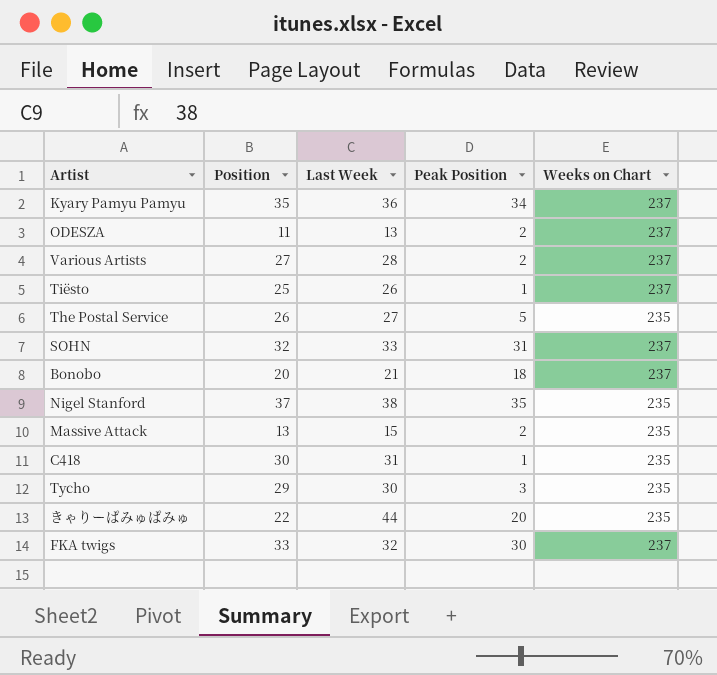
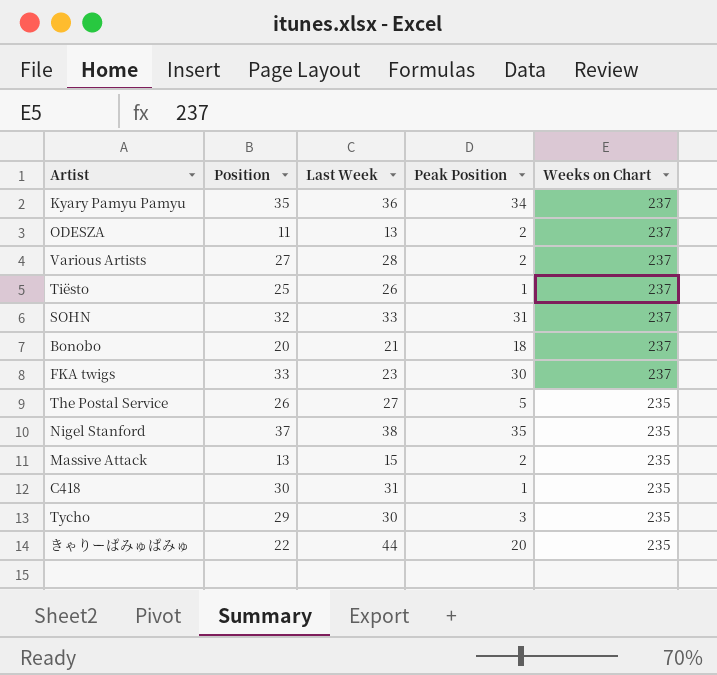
row order: none -> Weeks on Chart descending
FKA twigs | Last Week: 32 -> 23

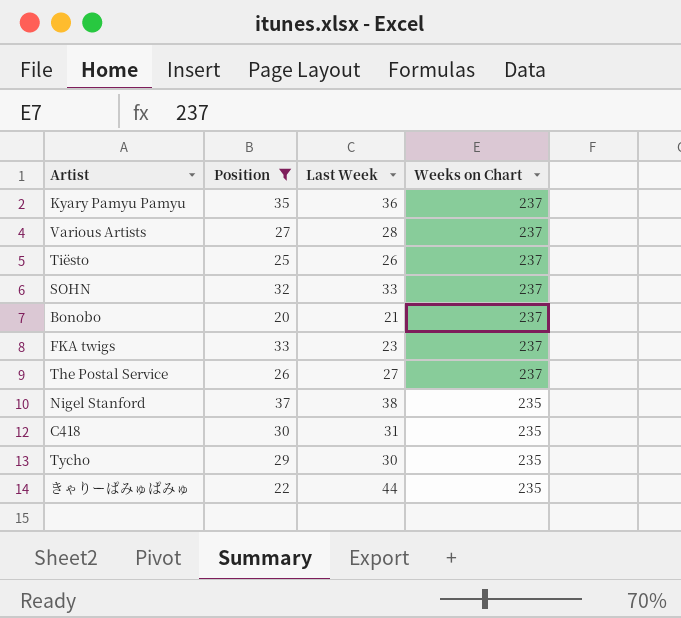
filter: none -> Position >= 20
column Peak Position | position: 4 -> none
The Postal Service | Weeks on Chart: 235 -> 237

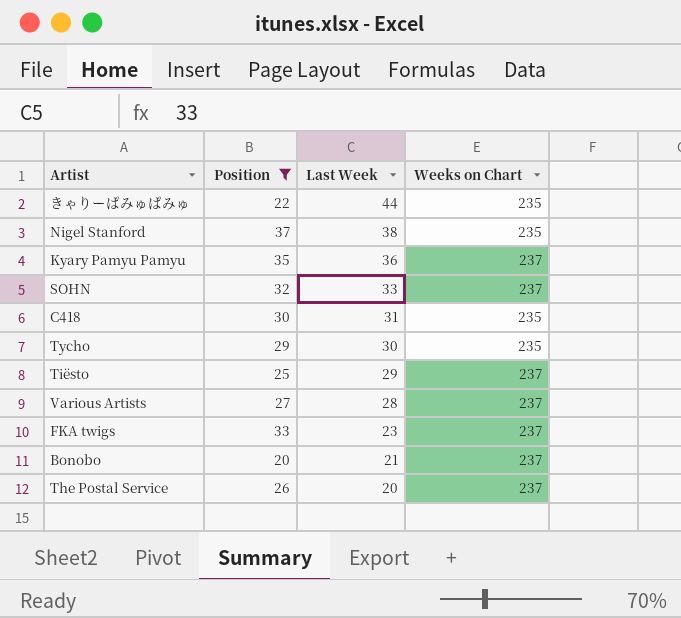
row order: Weeks on Chart descending -> Last Week descending
Tiësto | Last Week: 26 -> 29
The Postal Service | Last Week: 27 -> 20

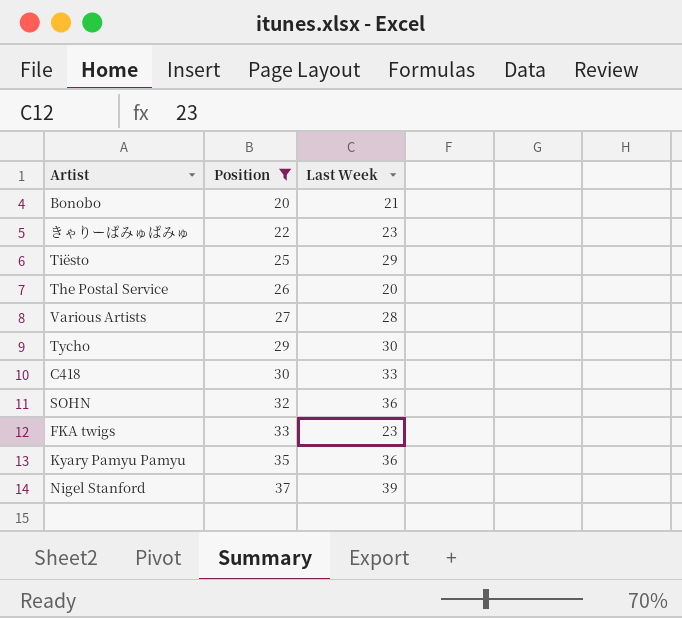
row order: Last Week descending -> Position ascending
column Weeks on Chart | position: 4 -> none
きゃりーぱみゅぱみゅ | Last Week: 44 -> 23
C418 | Last Week: 31 -> 33
SOHN | Last Week: 33 -> 36
Nigel Stanford | Last Week: 38 -> 39

